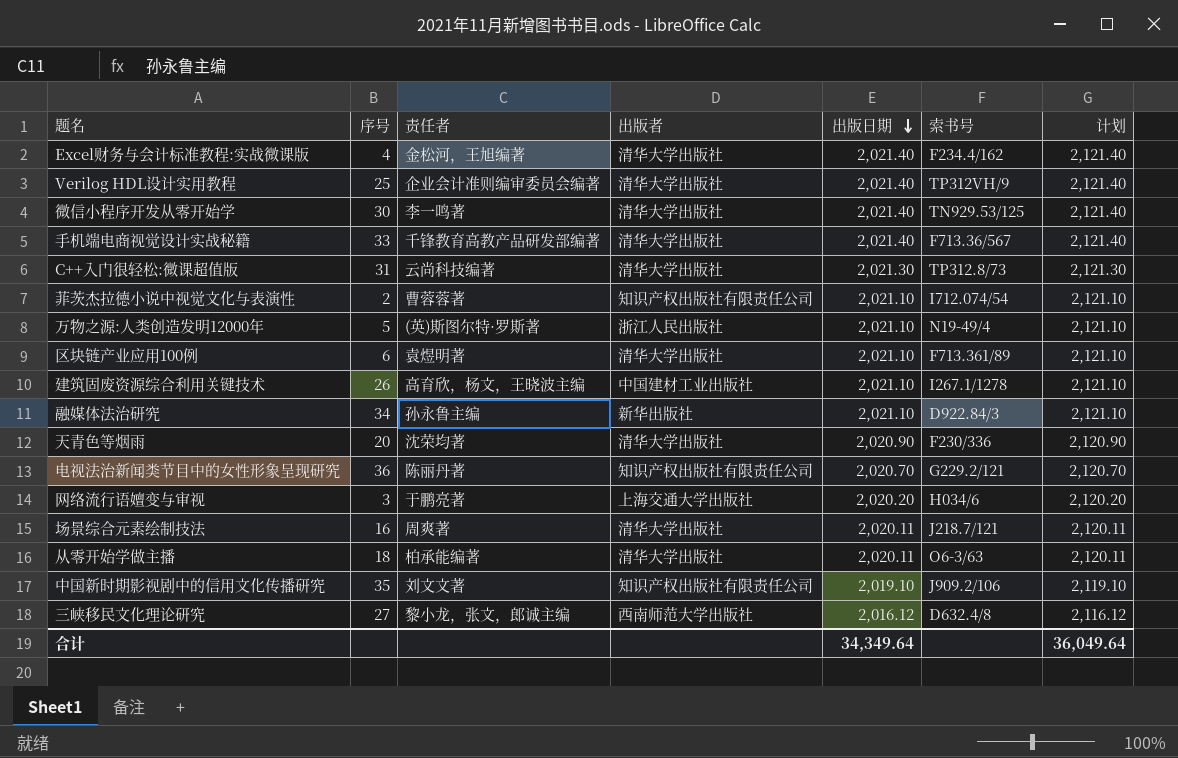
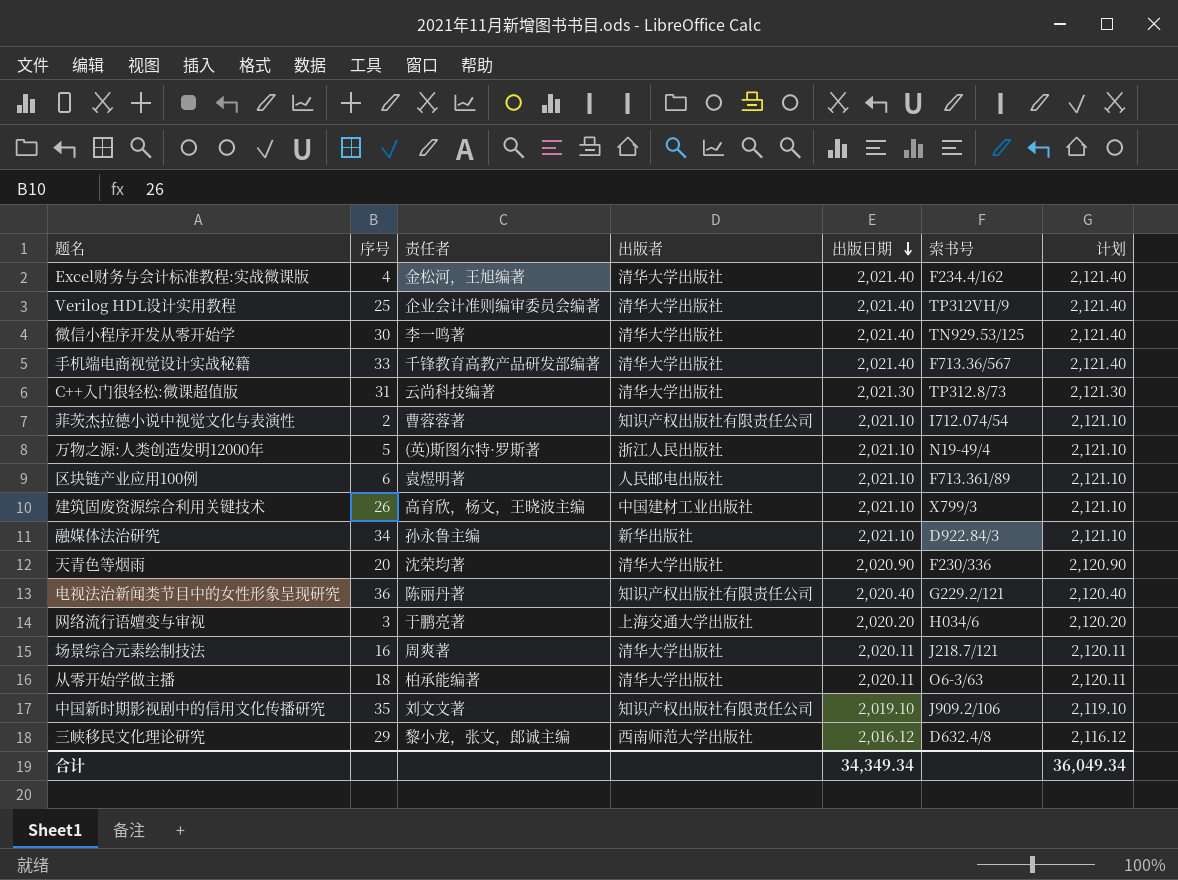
区块链产业应用100例 | 出版者: 清华大学出版社 -> 人民邮电出版社
建筑固废资源综合利用关键技术 | 索书号: I267.1/1278 -> X799/3
电视法治新闻类节目中的女性形象呈现研究 | 出版日期: 2,020.70 -> 2,020.40
电视法治新闻类节目中的女性形象呈现研究 | 计划: 2,120.70 -> 2,120.40
三峡移民文化理论研究 | 序号: 27 -> 29
合计 | 出版日期: 34,349.64 -> 34,349.34
合计 | 计划: 36,049.64 -> 36,049.34

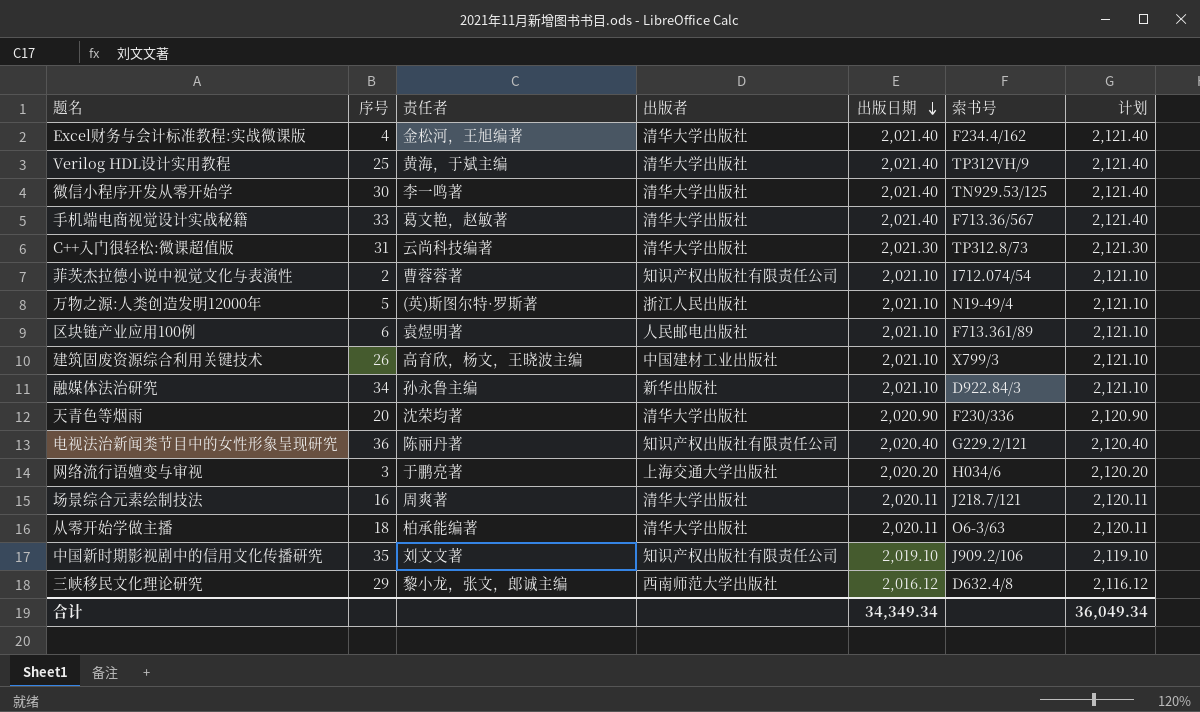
Verilog HDL设计实用教程 | 责任者: 企业会计准则编审委员会编著 -> 黄海，于斌主编
手机端电商视觉设计实战秘籍 | 责任者: 千锋教育高教产品研发部编著 -> 葛文艳，赵敏著

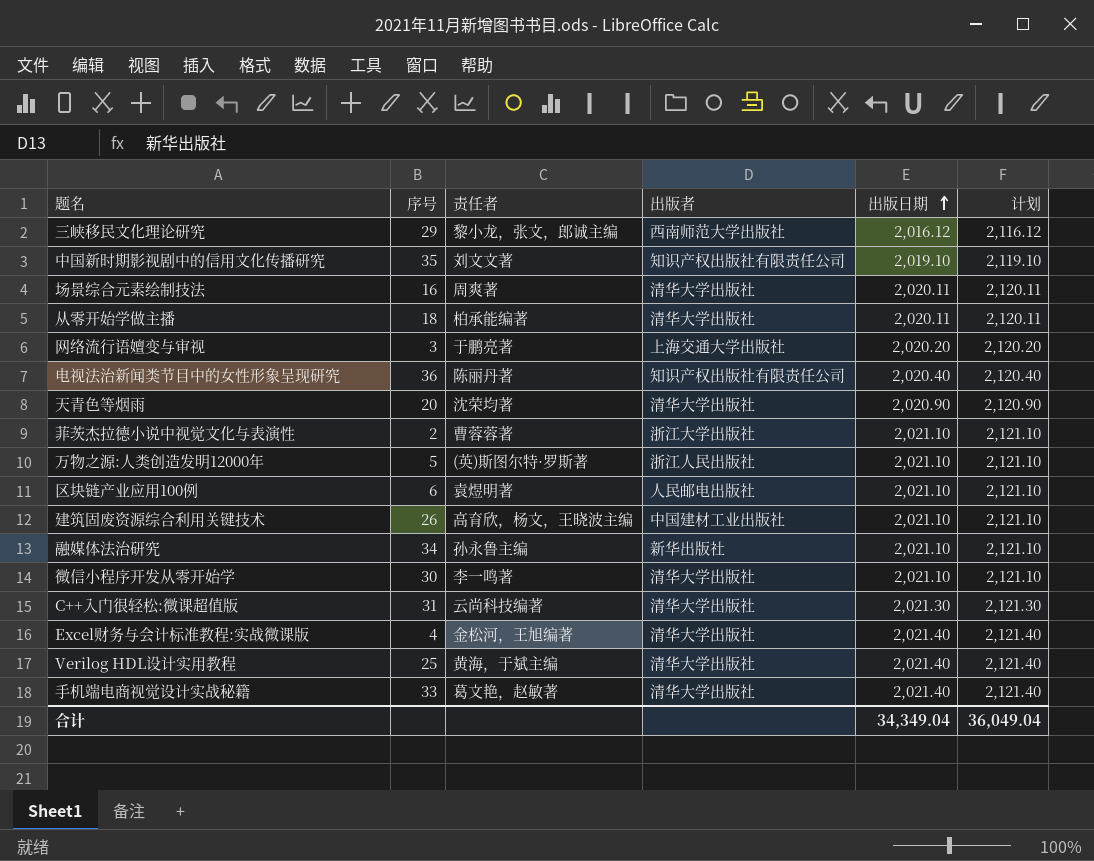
row order: 出版日期 descending -> 出版日期 ascending
column 索书号 | position: 6 -> none
菲茨杰拉德小说中视觉文化与表演性 | 出版者: 知识产权出版社有限责任公司 -> 浙江大学出版社
微信小程序开发从零开始学 | 出版日期: 2,021.40 -> 2,021.10
微信小程序开发从零开始学 | 计划: 2,121.40 -> 2,121.10
合计 | 出版日期: 34,349.34 -> 34,349.04
合计 | 计划: 36,049.34 -> 36,049.04

